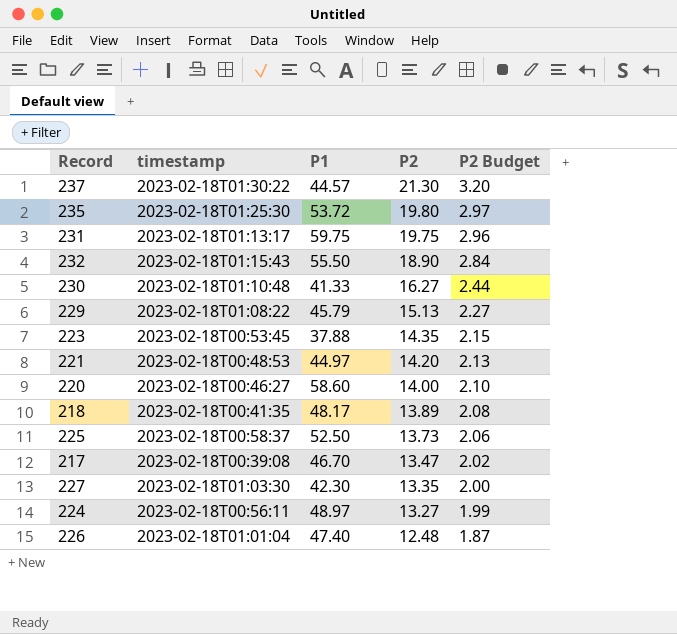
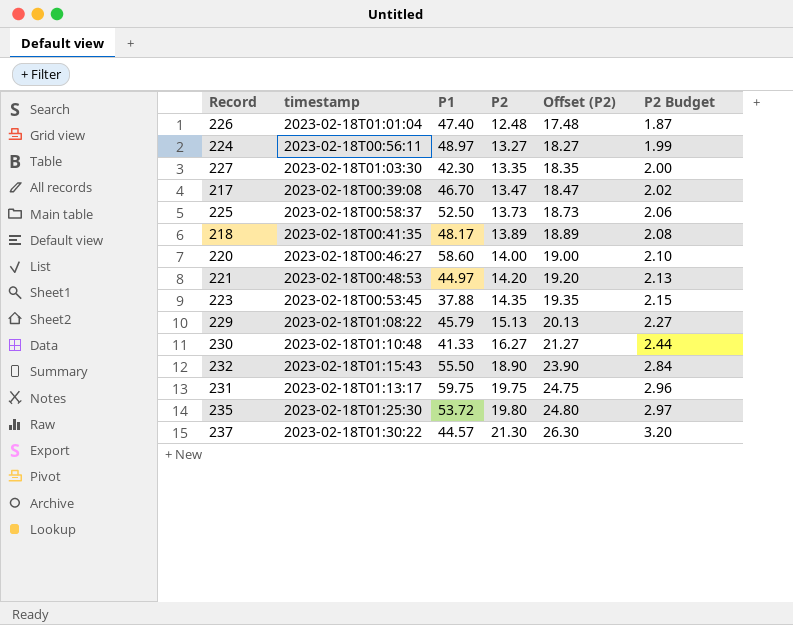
row order: P2 descending -> P2 ascending
column Offset (P2) | formula: none -> [P2] + 5

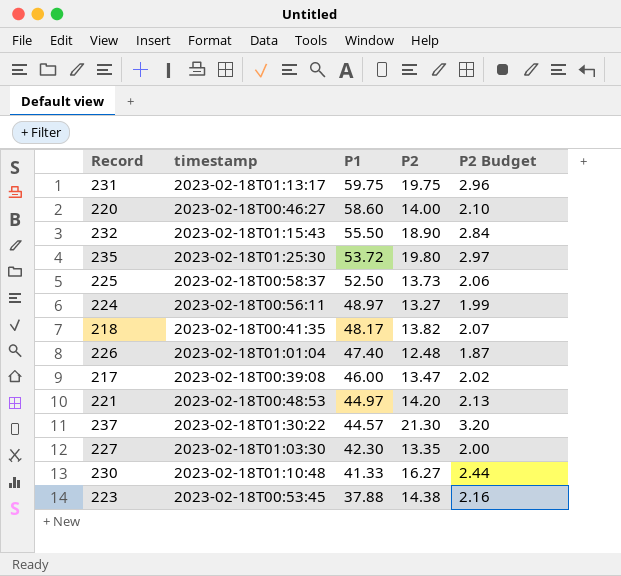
row order: P2 ascending -> P1 descending
column Offset (P2) | formula: [P2] + 5 -> none
row 229: 2023-02-18T01:08:22 | 45.79 | 15.13 | 20.13 | 2.27 -> none
218 | P2: 13.89 -> 13.82
218 | P2 Budget: 2.08 -> 2.07
217 | P1: 46.70 -> 46.00
223 | P2: 14.35 -> 14.38
223 | P2 Budget: 2.15 -> 2.16

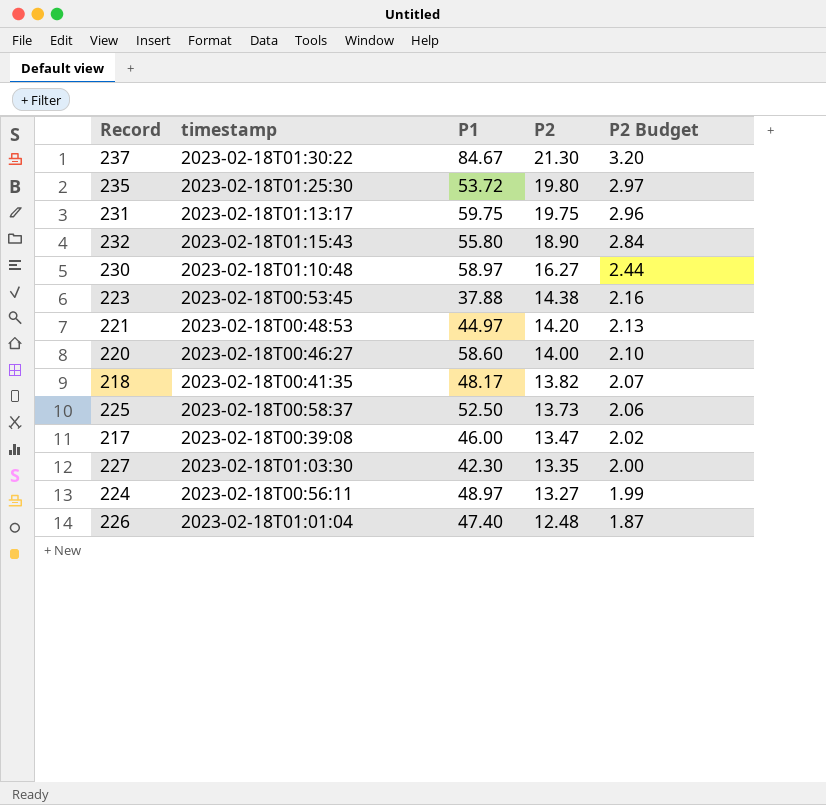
row order: P1 descending -> P2 descending
237 | P1: 44.57 -> 84.67
232 | P1: 55.50 -> 55.80
230 | P1: 41.33 -> 58.97

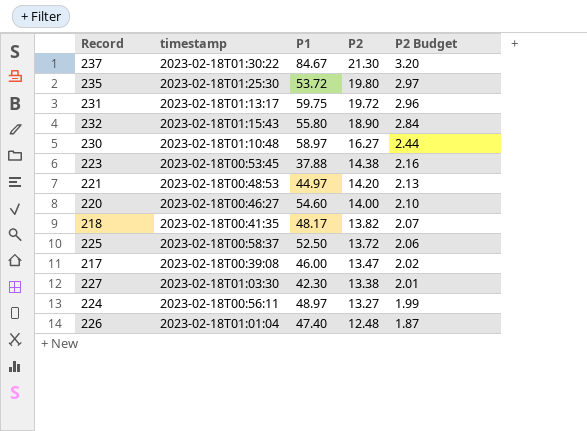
231 | P2: 19.75 -> 19.72
220 | P1: 58.60 -> 54.60
225 | P2: 13.73 -> 13.72
227 | P2: 13.35 -> 13.38
227 | P2 Budget: 2.00 -> 2.01

